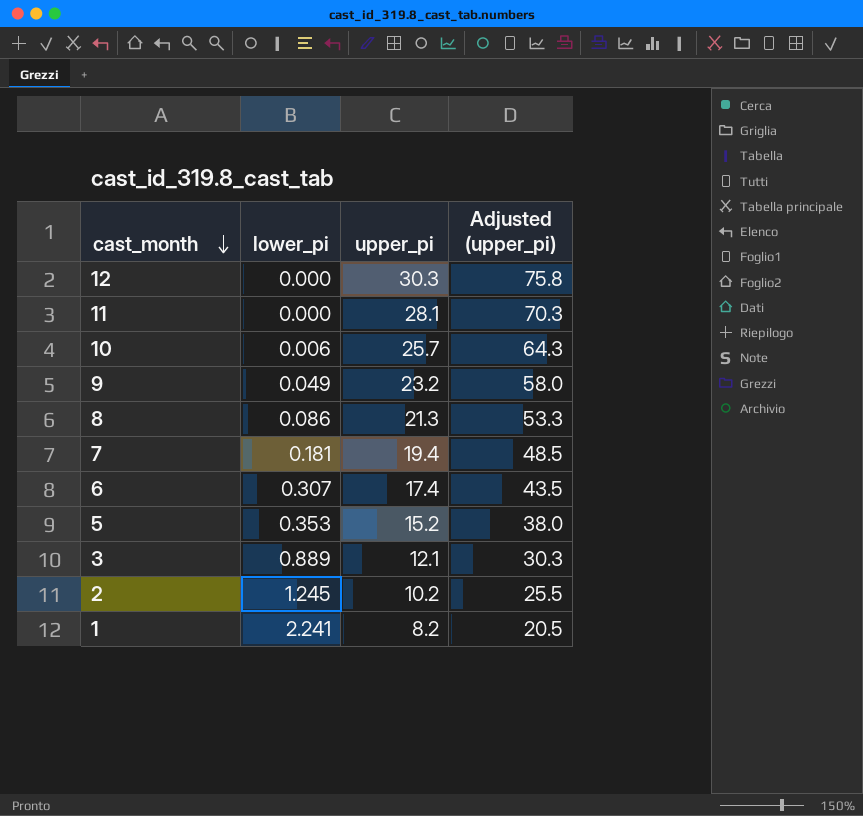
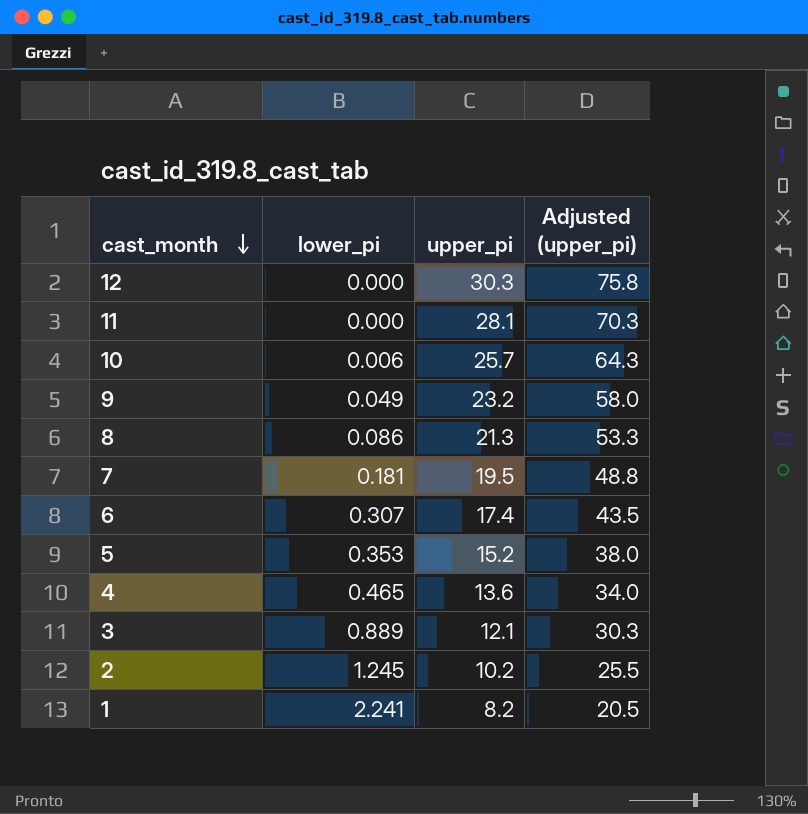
7 | upper_pi: 19.4 -> 19.5
7 | Adjusted (upper_pi): 48.5 -> 48.8
row 4: none -> 0.465 | 13.6 | 34.0

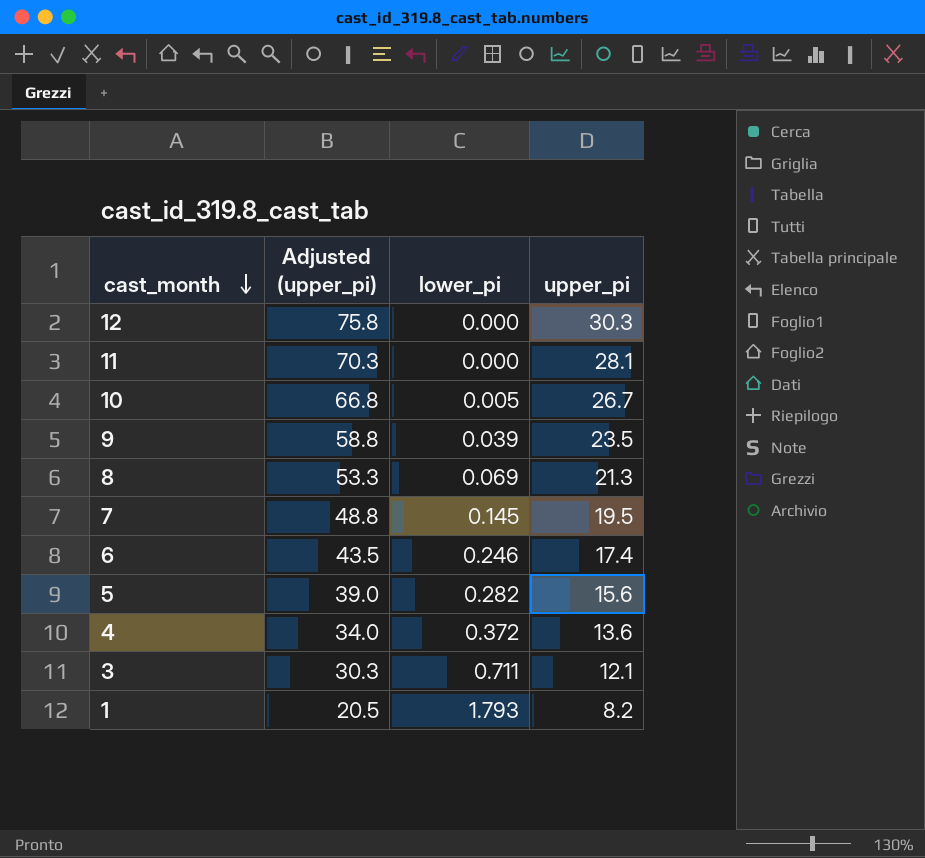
column Adjusted (upper_pi) | position: 4 -> 2
row 2: 1.245 | 10.2 | 25.5 -> none
10 | Adjusted (upper_pi): 64.3 -> 66.8
10 | lower_pi: 0.006 -> 0.005
10 | upper_pi: 25.7 -> 26.7
9 | Adjusted (upper_pi): 58.0 -> 58.8
9 | lower_pi: 0.049 -> 0.039
9 | upper_pi: 23.2 -> 23.5
8 | lower_pi: 0.086 -> 0.069
7 | lower_pi: 0.181 -> 0.145
6 | lower_pi: 0.307 -> 0.246
5 | Adjusted (upper_pi): 38.0 -> 39.0
5 | lower_pi: 0.353 -> 0.282
5 | upper_pi: 15.2 -> 15.6
4 | lower_pi: 0.465 -> 0.372
3 | lower_pi: 0.889 -> 0.711
1 | lower_pi: 2.241 -> 1.793

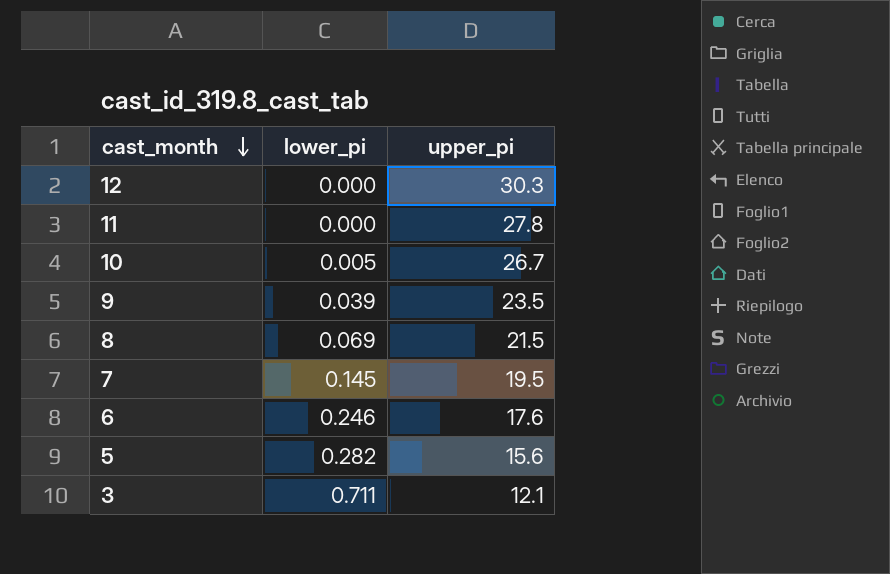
column Adjusted (upper_pi) | formula: [upper_pi] * 2.5 -> none
row 4: 34.0 | 0.372 | 13.6 -> none
row 1: 20.5 | 1.793 | 8.2 -> none
11 | upper_pi: 28.1 -> 27.8
8 | upper_pi: 21.3 -> 21.5
6 | upper_pi: 17.4 -> 17.6

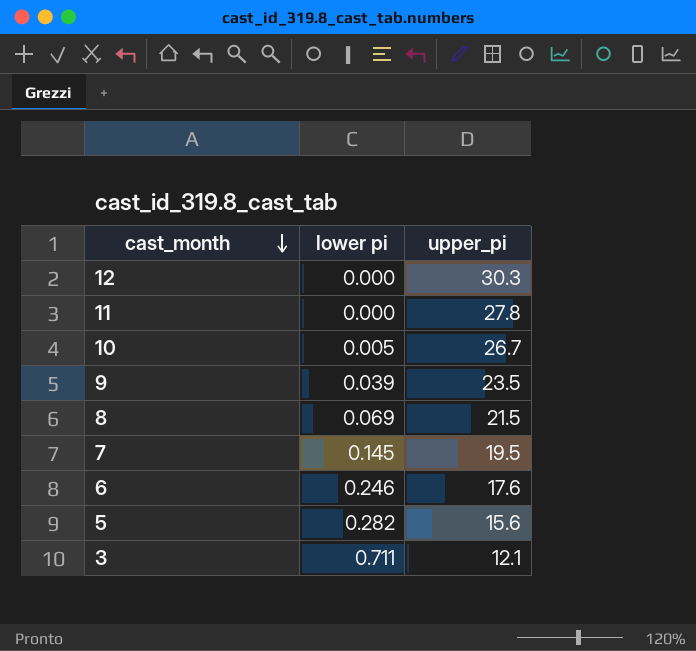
column name: lower_pi -> lower pi

